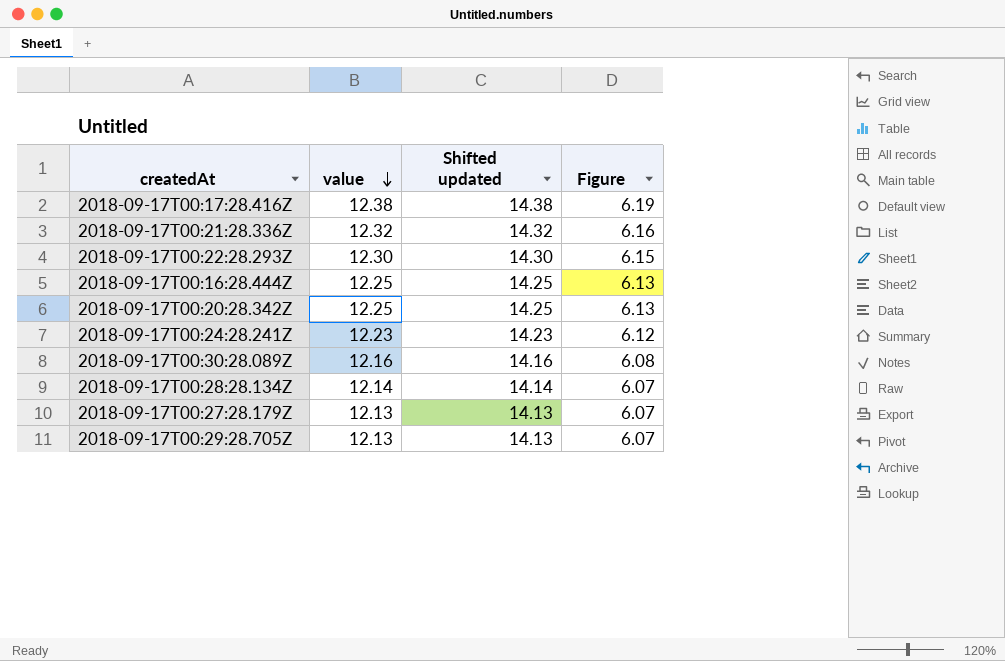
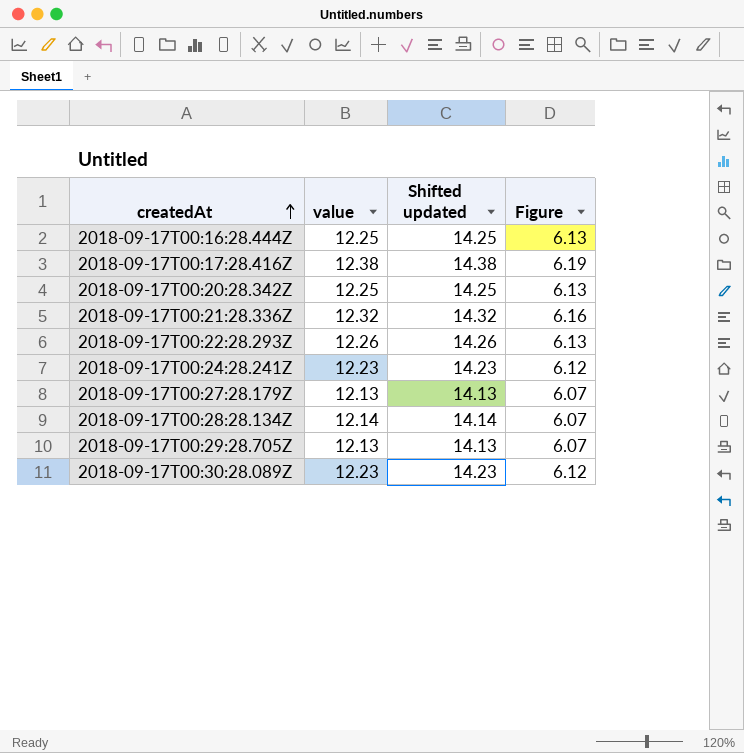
row order: value descending -> createdAt ascending
2018-09-17T00:22:28.293Z | value: 12.30 -> 12.26
2018-09-17T00:22:28.293Z | Shifted updated: 14.30 -> 14.26
2018-09-17T00:22:28.293Z | Figure: 6.15 -> 6.13
2018-09-17T00:30:28.089Z | value: 12.16 -> 12.23
2018-09-17T00:30:28.089Z | Shifted updated: 14.16 -> 14.23
2018-09-17T00:30:28.089Z | Figure: 6.08 -> 6.12

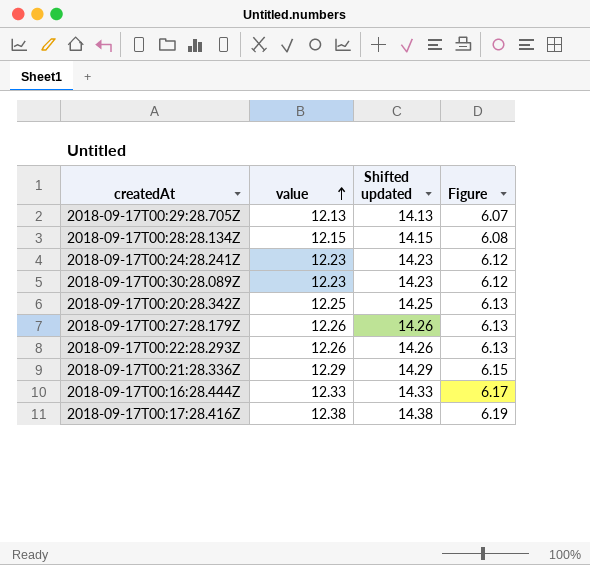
row order: createdAt ascending -> value ascending
2018-09-17T00:28:28.134Z | value: 12.14 -> 12.15
2018-09-17T00:28:28.134Z | Shifted updated: 14.14 -> 14.15
2018-09-17T00:28:28.134Z | Figure: 6.07 -> 6.08
2018-09-17T00:27:28.179Z | value: 12.13 -> 12.26
2018-09-17T00:27:28.179Z | Shifted updated: 14.13 -> 14.26
2018-09-17T00:27:28.179Z | Figure: 6.07 -> 6.13
2018-09-17T00:21:28.336Z | value: 12.32 -> 12.29
2018-09-17T00:21:28.336Z | Shifted updated: 14.32 -> 14.29
2018-09-17T00:21:28.336Z | Figure: 6.16 -> 6.15
2018-09-17T00:16:28.444Z | value: 12.25 -> 12.33
2018-09-17T00:16:28.444Z | Shifted updated: 14.25 -> 14.33
2018-09-17T00:16:28.444Z | Figure: 6.13 -> 6.17

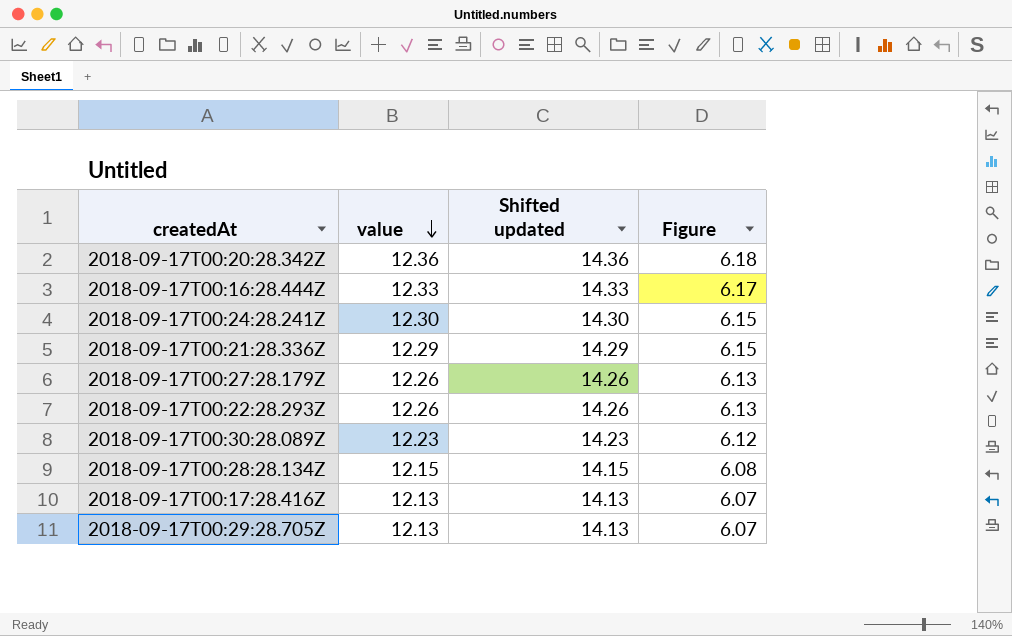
row order: value ascending -> value descending
2018-09-17T00:20:28.342Z | value: 12.25 -> 12.36
2018-09-17T00:20:28.342Z | Shifted updated: 14.25 -> 14.36
2018-09-17T00:20:28.342Z | Figure: 6.13 -> 6.18
2018-09-17T00:24:28.241Z | value: 12.23 -> 12.30
2018-09-17T00:24:28.241Z | Shifted updated: 14.23 -> 14.30
2018-09-17T00:24:28.241Z | Figure: 6.12 -> 6.15
2018-09-17T00:17:28.416Z | value: 12.38 -> 12.13
2018-09-17T00:17:28.416Z | Shifted updated: 14.38 -> 14.13
2018-09-17T00:17:28.416Z | Figure: 6.19 -> 6.07

